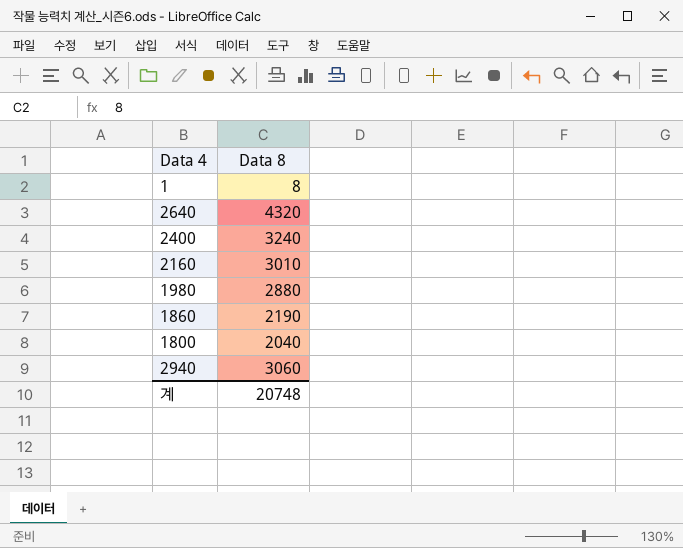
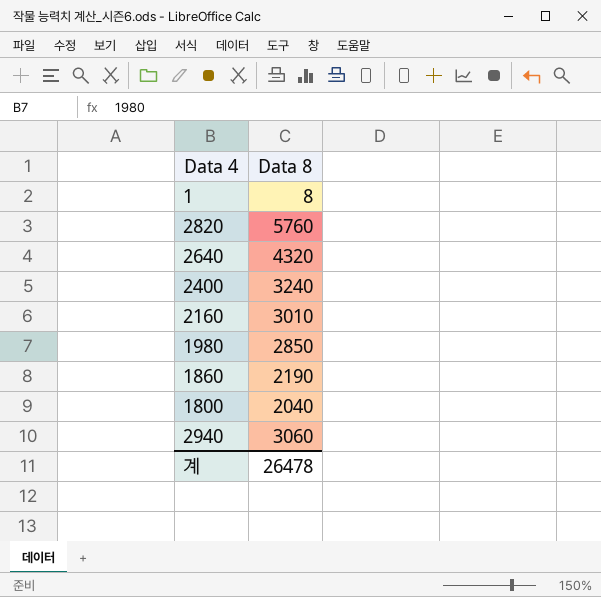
row 2820: none -> 5760
1980 | Data 8: 2880 -> 2850
계 | Data 8: 20748 -> 26478

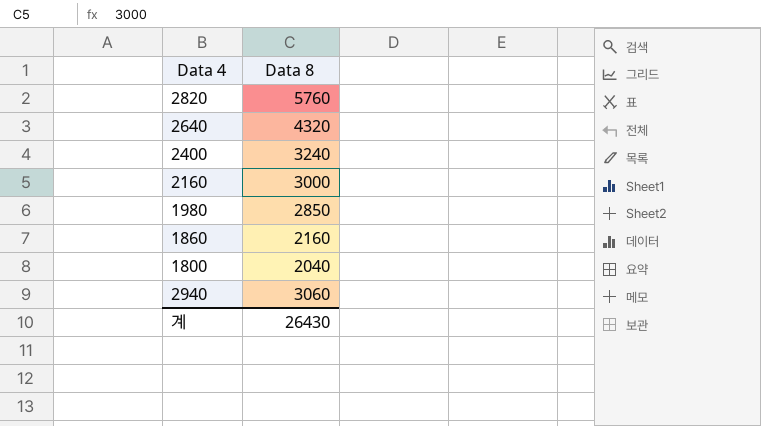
row 1: 8 -> none
2160 | Data 8: 3010 -> 3000
1860 | Data 8: 2190 -> 2160
계 | Data 8: 26478 -> 26430

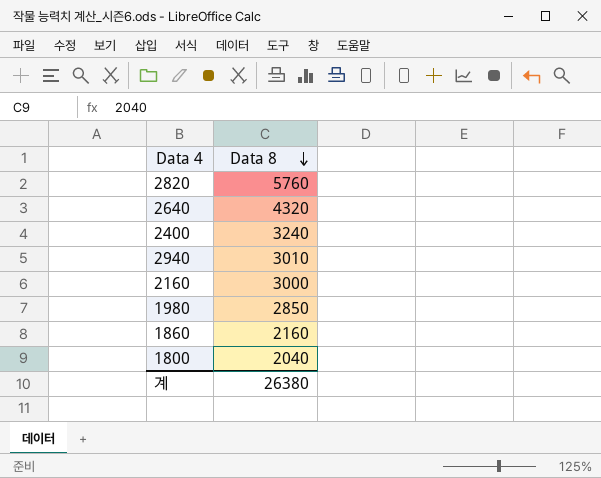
row order: none -> Data 8 descending
2940 | Data 8: 3060 -> 3010
계 | Data 8: 26430 -> 26380

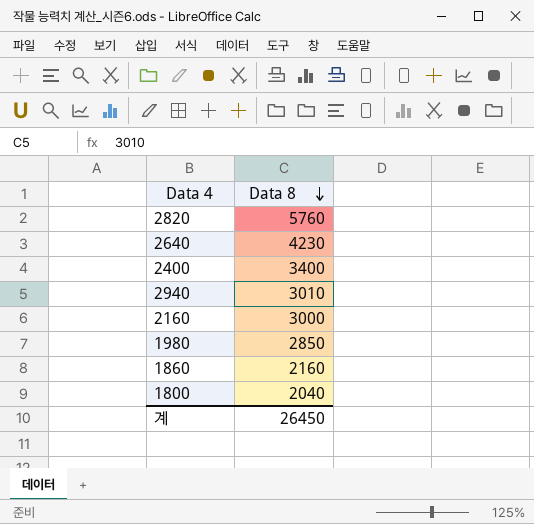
2640 | Data 8: 4320 -> 4230
2400 | Data 8: 3240 -> 3400
계 | Data 8: 26380 -> 26450

